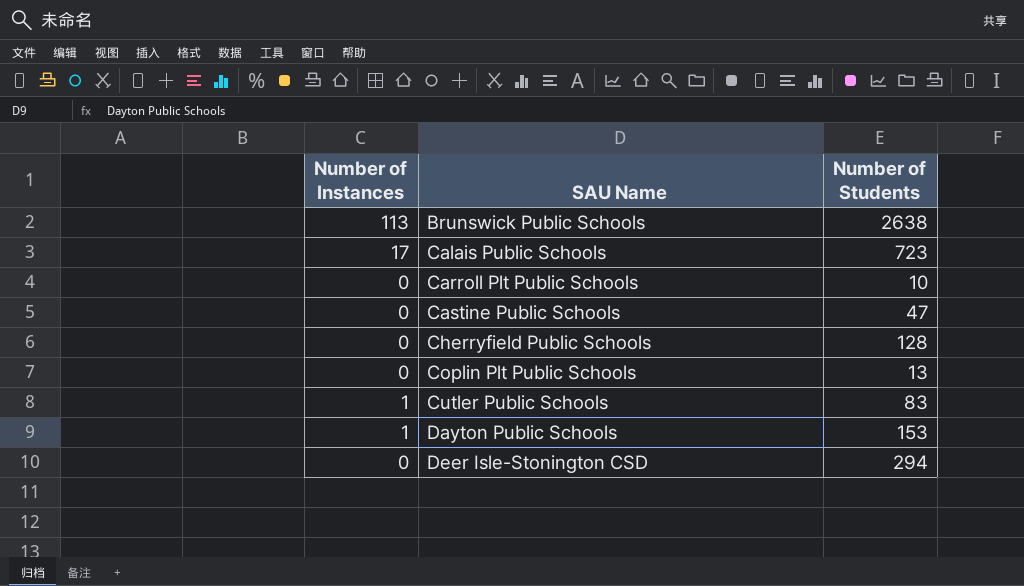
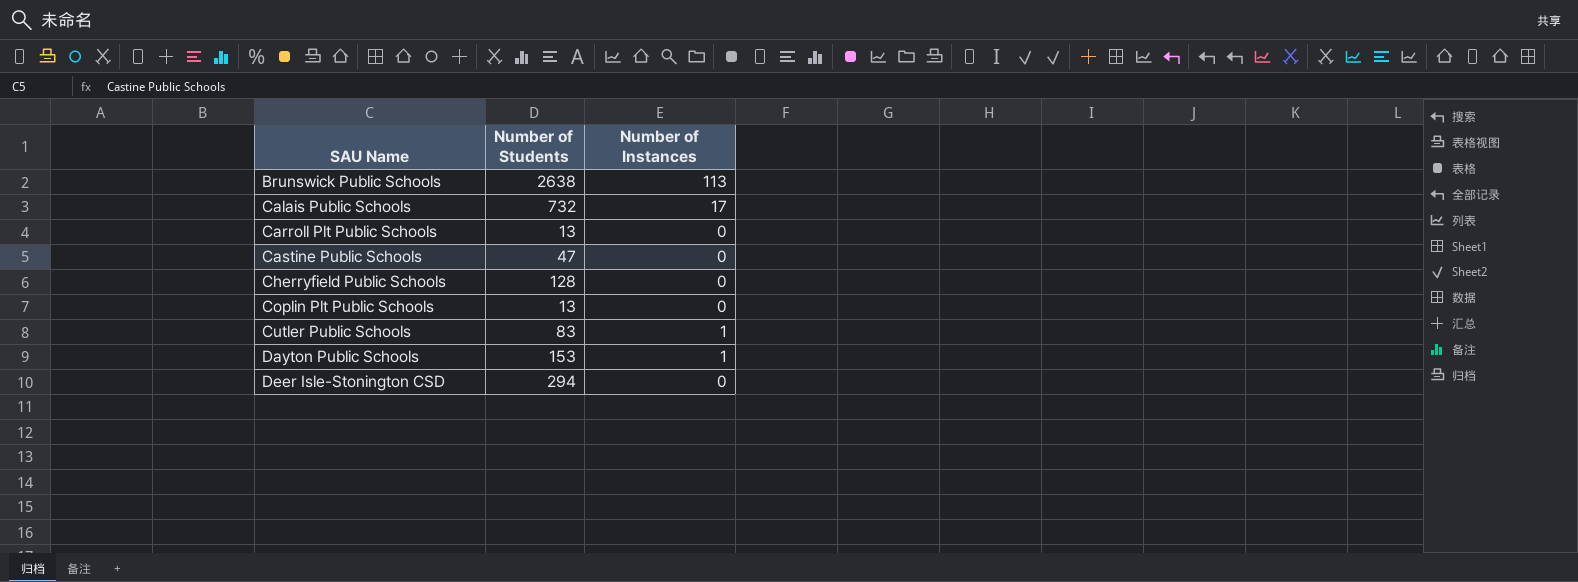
column Number of Instances | position: 1 -> 3
Calais Public Schools | Number of Students: 723 -> 732
Carroll Plt Public Schools | Number of Students: 10 -> 13

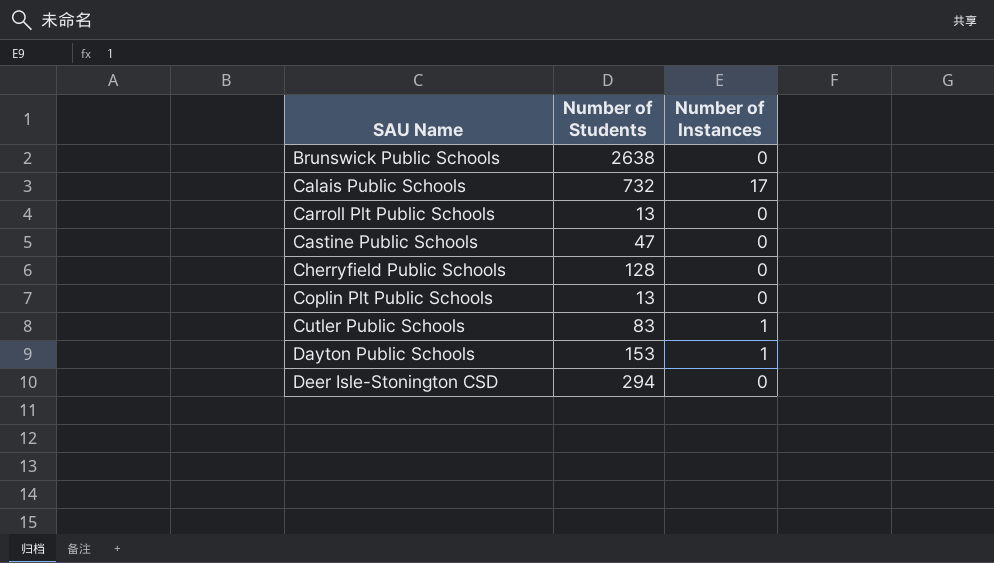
Brunswick Public Schools | Number of Instances: 113 -> 0

